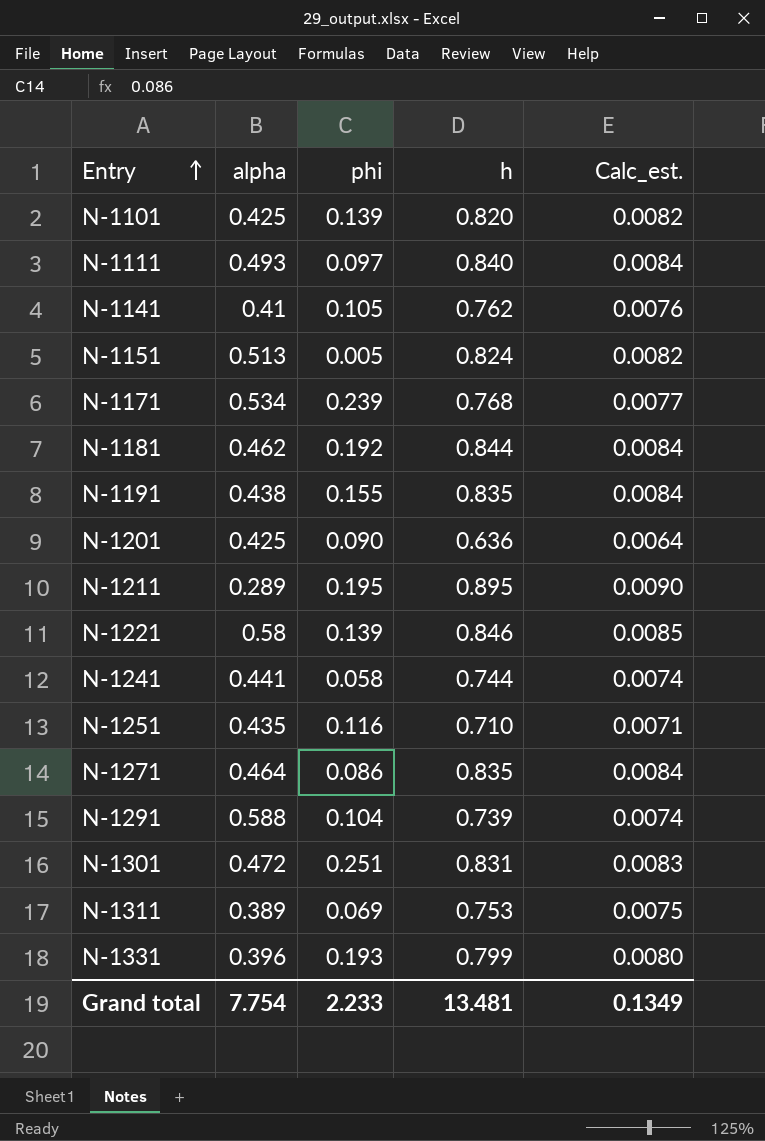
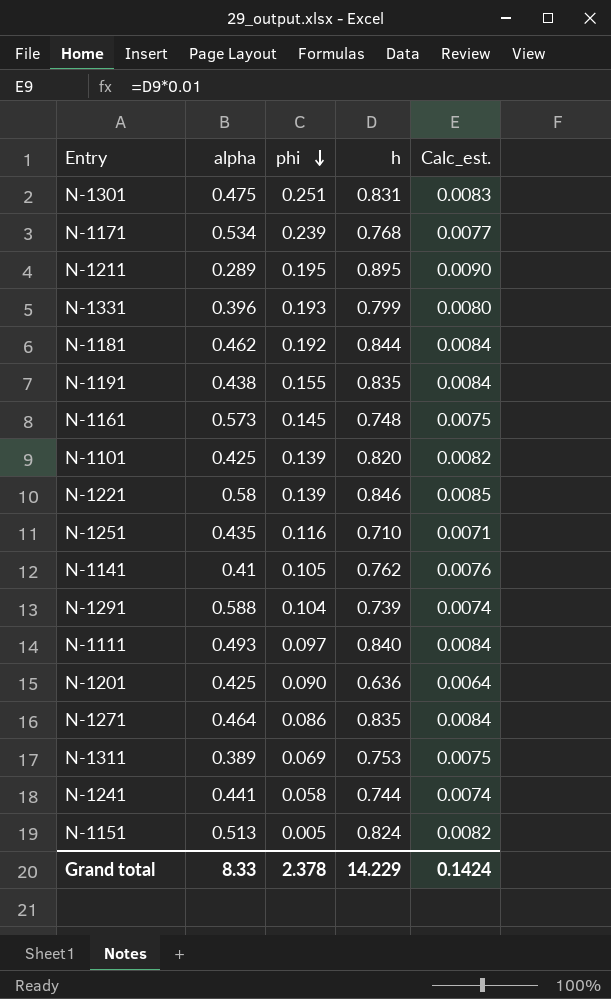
row order: Entry ascending -> phi descending
N-1301 | alpha: 0.472 -> 0.475
row N-1161: none -> 0.573 | 0.145 | 0.748 | 0.0075
Grand total | alpha: 7.754 -> 8.33
Grand total | phi: 2.233 -> 2.378
Grand total | h: 13.481 -> 14.229
Grand total | Calc_est.: 0.1349 -> 0.1424

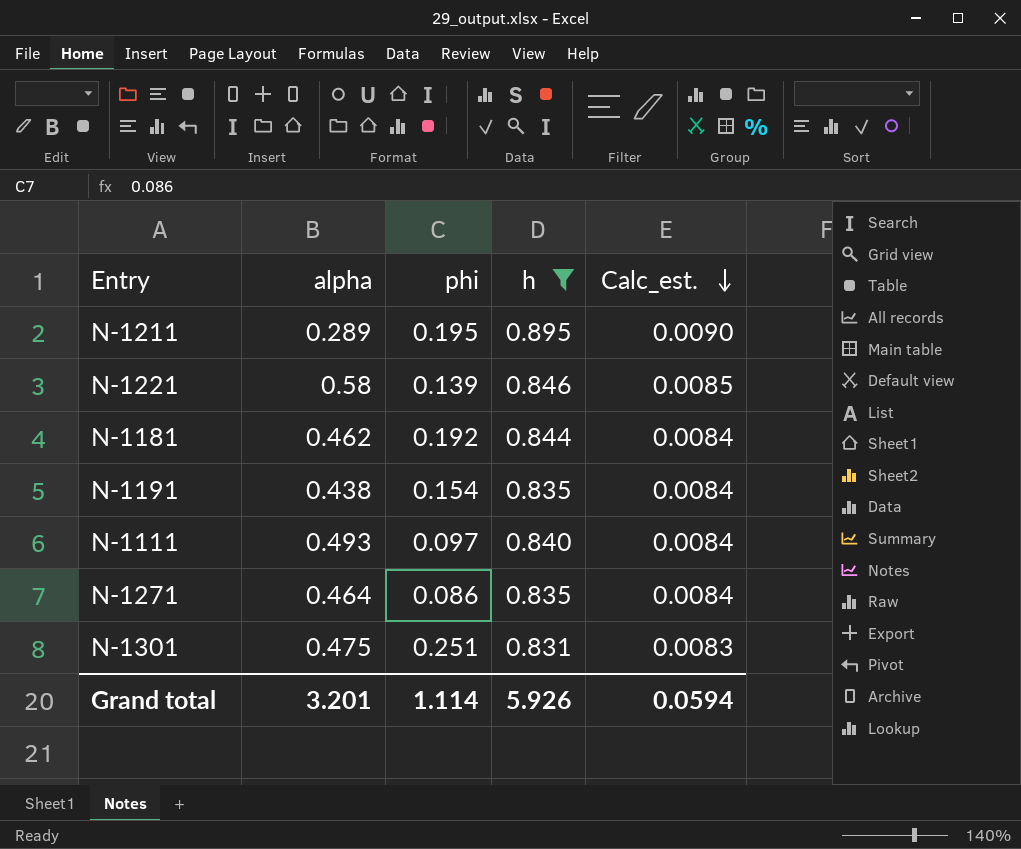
filter: none -> h >= 0.831
row order: phi descending -> Calc_est. descending
N-1191 | phi: 0.155 -> 0.154
Grand total | alpha: 8.33 -> 3.201
Grand total | phi: 2.378 -> 1.114
Grand total | h: 14.229 -> 5.926
Grand total | Calc_est.: 0.1424 -> 0.0594

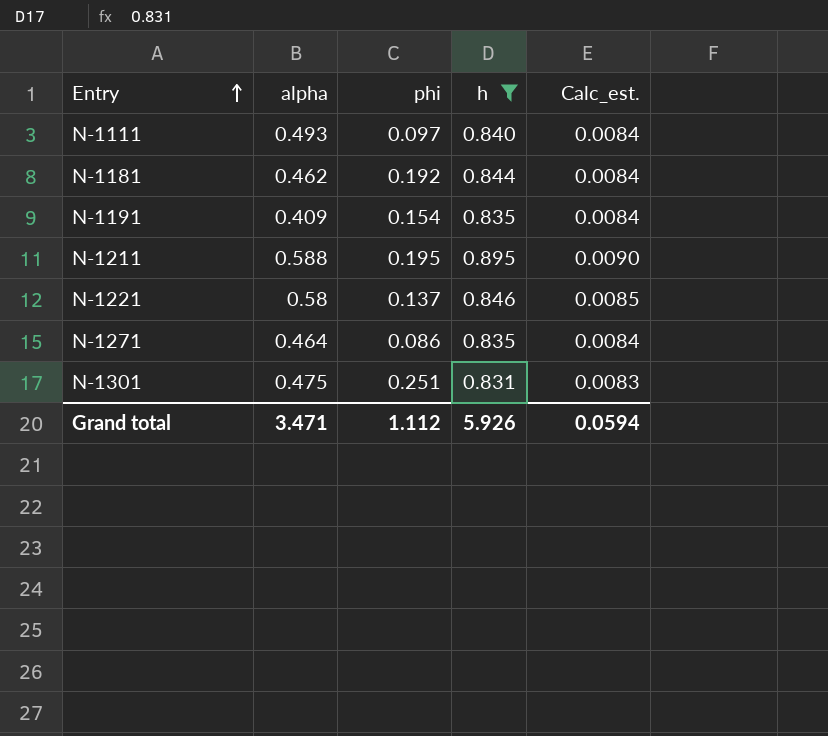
row order: Calc_est. descending -> Entry ascending
N-1191 | alpha: 0.438 -> 0.409
N-1211 | alpha: 0.289 -> 0.588
N-1221 | phi: 0.139 -> 0.137
Grand total | alpha: 3.201 -> 3.471
Grand total | phi: 1.114 -> 1.112

